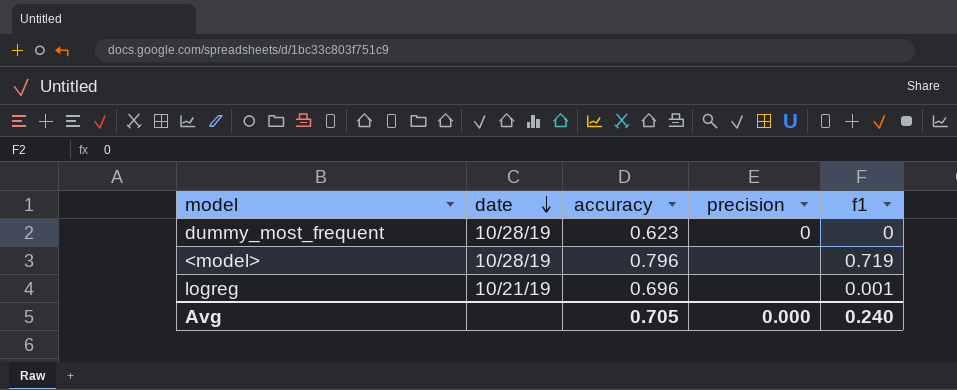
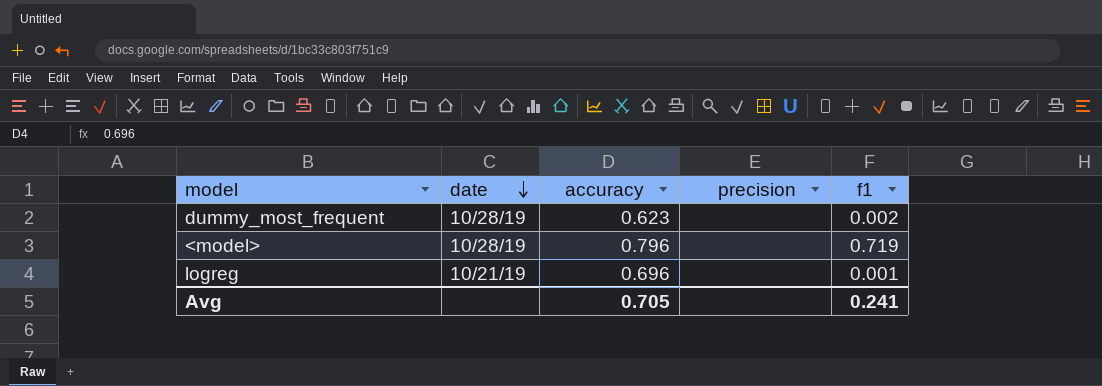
dummy_most_frequent | precision: 0 -> none
dummy_most_frequent | f1: 0 -> 0.002
Avg | precision: 0.000 -> none
Avg | f1: 0.240 -> 0.241

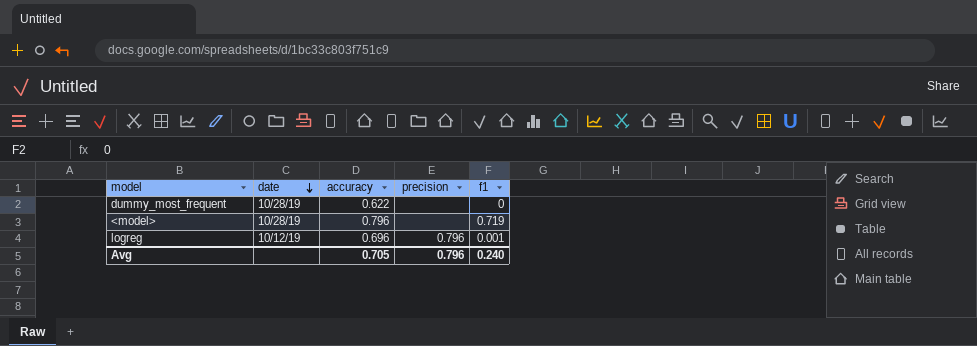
dummy_most_frequent | accuracy: 0.623 -> 0.622
dummy_most_frequent | f1: 0.002 -> 0
logreg | date: 10/21/19 -> 10/12/19
logreg | precision: none -> 0.796
Avg | precision: none -> 0.796
Avg | f1: 0.241 -> 0.240

